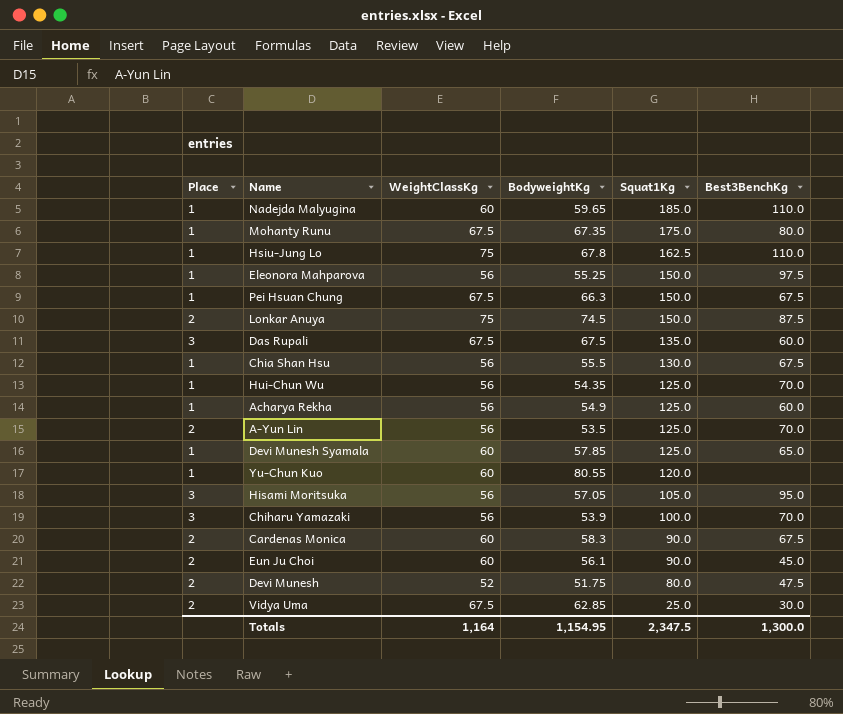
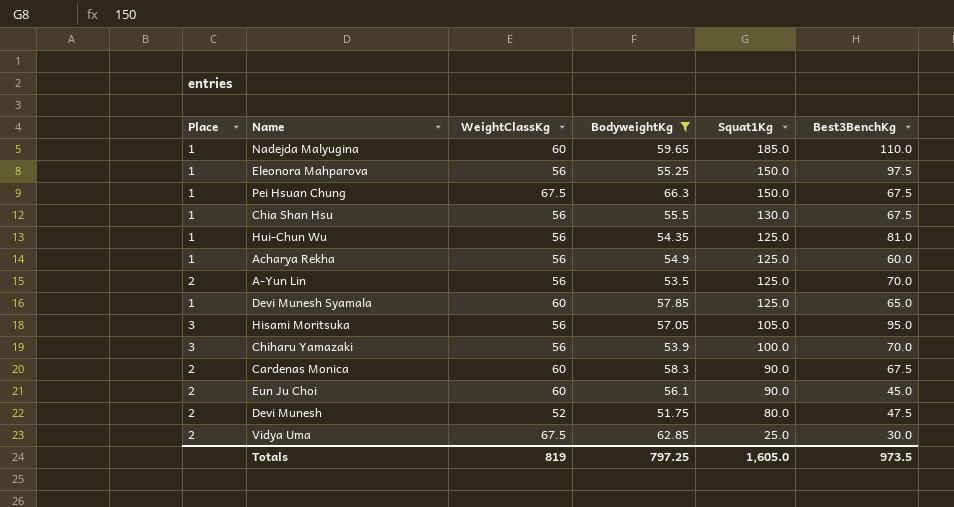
filter: none -> BodyweightKg <= 66.3
Hui-Chun Wu | Best3BenchKg: 70.0 -> 81.0
Totals | WeightClassKg: 1,164 -> 819
Totals | BodyweightKg: 1,154.95 -> 797.25
Totals | Squat1Kg: 2,347.5 -> 1,605.0
Totals | Best3BenchKg: 1,300.0 -> 973.5

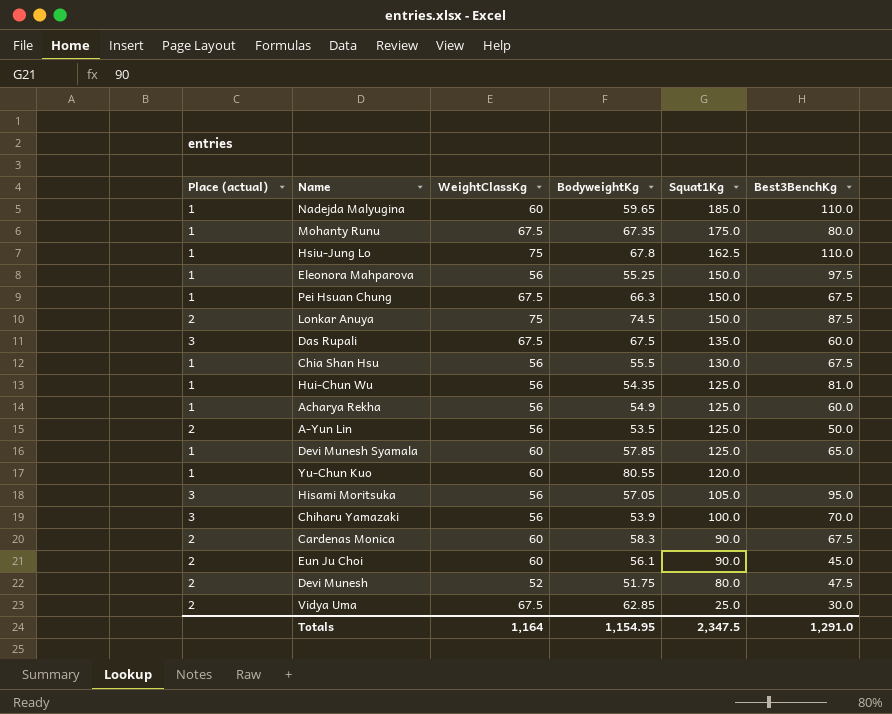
filter: BodyweightKg <= 66.3 -> none
column name: Place -> Place (actual)
A-Yun Lin | Best3BenchKg: 70.0 -> 50.0
Totals | WeightClassKg: 819 -> 1,164
Totals | BodyweightKg: 797.25 -> 1,154.95
Totals | Squat1Kg: 1,605.0 -> 2,347.5
Totals | Best3BenchKg: 973.5 -> 1,291.0

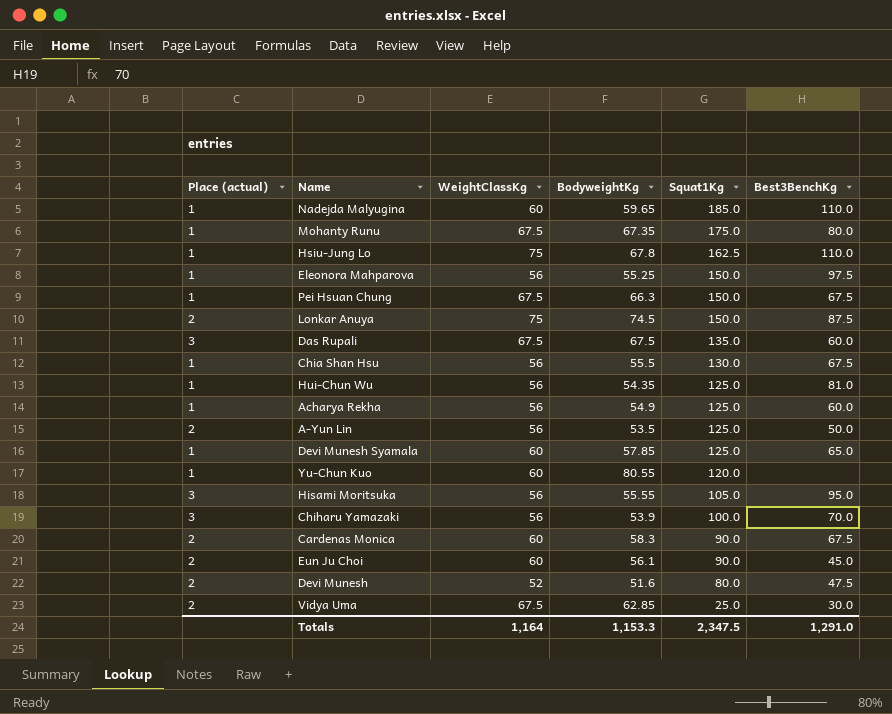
Hisami Moritsuka | BodyweightKg: 57.05 -> 55.55
Devi Munesh | BodyweightKg: 51.75 -> 51.6
Totals | BodyweightKg: 1,154.95 -> 1,153.3

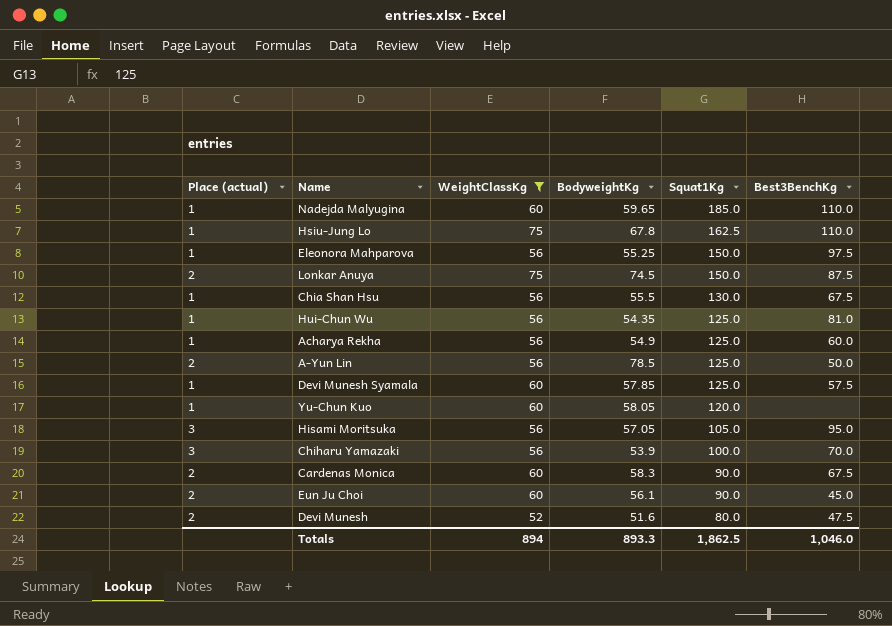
filter: none -> WeightClassKg != 67.5
A-Yun Lin | BodyweightKg: 53.5 -> 78.5
Devi Munesh Syamala | Best3BenchKg: 65.0 -> 57.5
Yu-Chun Kuo | BodyweightKg: 80.55 -> 58.05
Hisami Moritsuka | BodyweightKg: 55.55 -> 57.05
Totals | WeightClassKg: 1,164 -> 894
Totals | BodyweightKg: 1,153.3 -> 893.3
Totals | Squat1Kg: 2,347.5 -> 1,862.5
Totals | Best3BenchKg: 1,291.0 -> 1,046.0

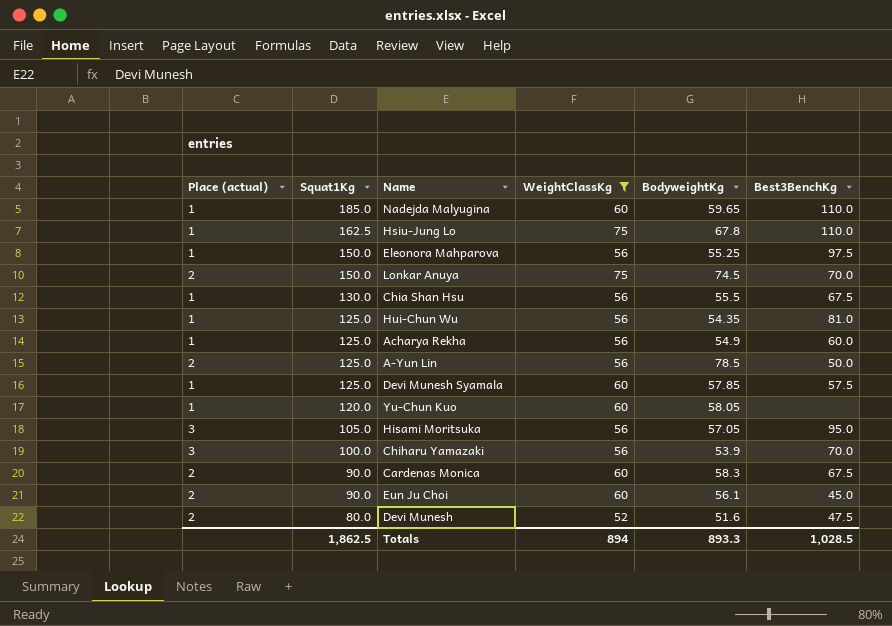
column Squat1Kg | position: 5 -> 2
Lonkar Anuya | Best3BenchKg: 87.5 -> 70.0
Totals | Best3BenchKg: 1,046.0 -> 1,028.5

